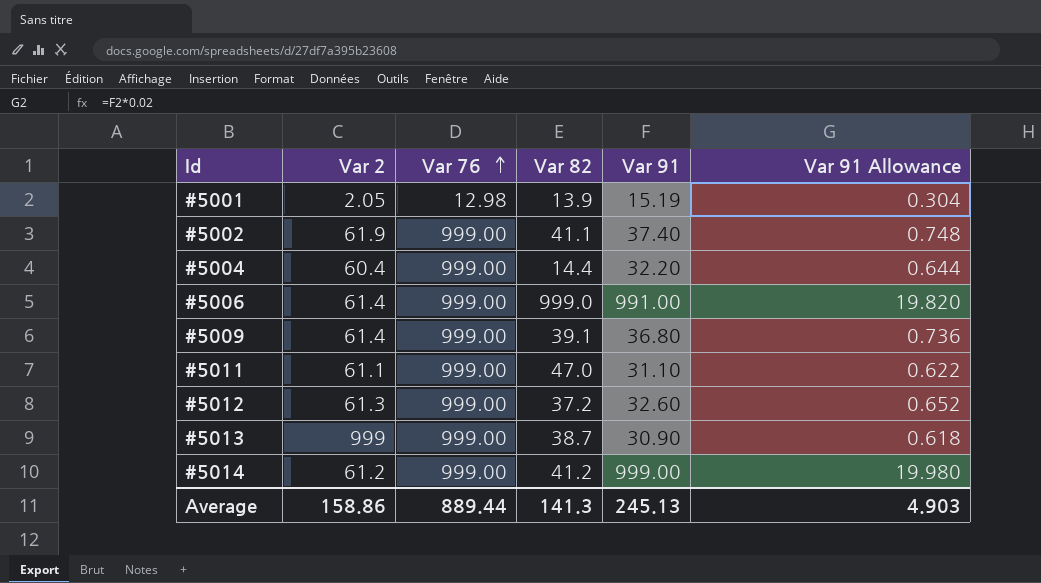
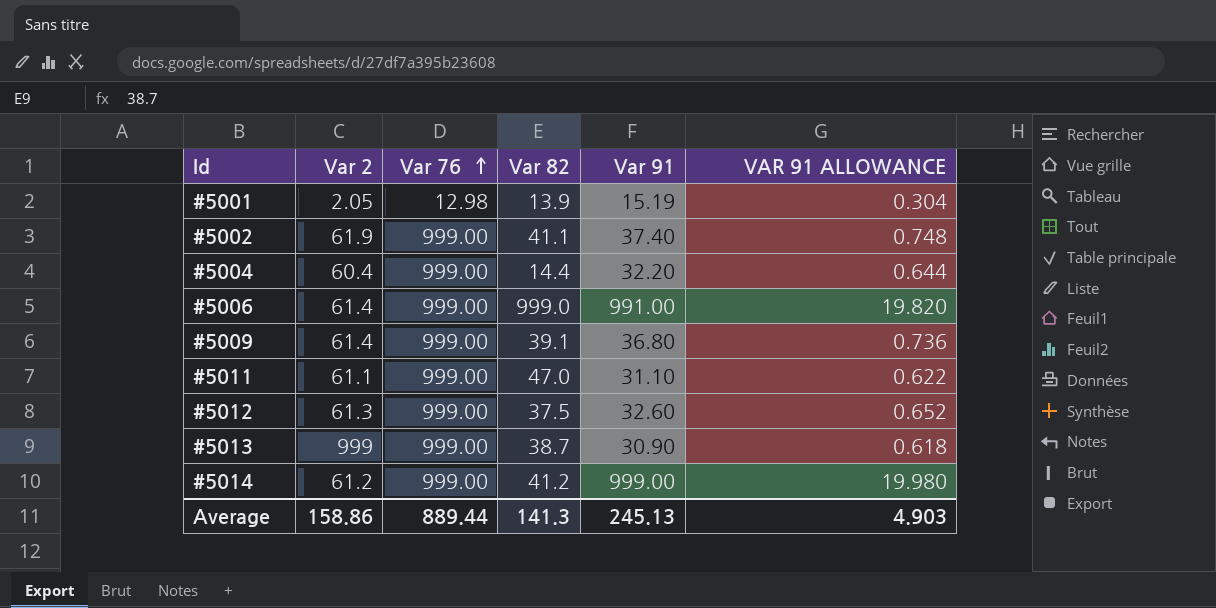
column name: Var 91 Allowance -> VAR 91 ALLOWANCE
#5012 | Var 82: 37.2 -> 37.5

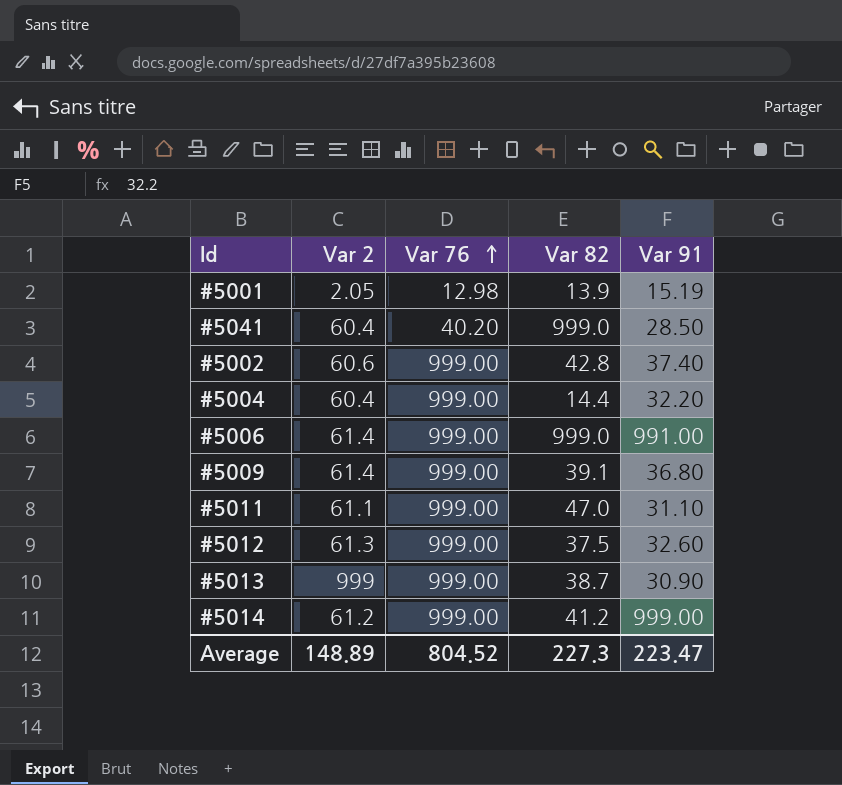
column VAR 91 ALLOWANCE | formula: [Var 91] * 0.02 -> none
row #5041: none -> 60.4 | 40.20 | 999.0 | 28.50
#5002 | Var 2: 61.9 -> 60.6
#5002 | Var 82: 41.1 -> 42.8
Average | Var 2: 158.86 -> 148.89
Average | Var 76: 889.44 -> 804.52
Average | Var 82: 141.3 -> 227.3
Average | Var 91: 245.13 -> 223.47

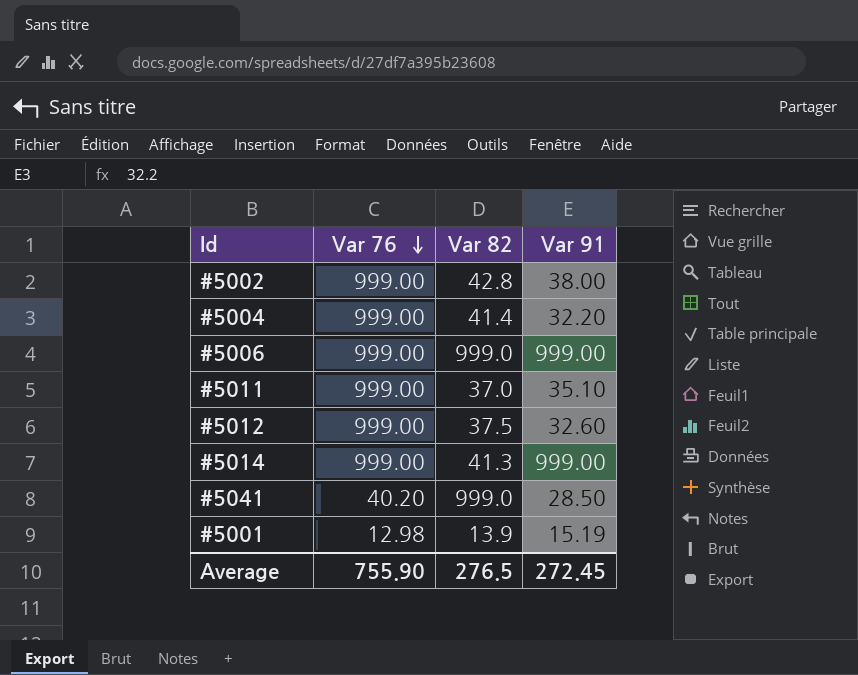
row order: Var 76 ascending -> Var 76 descending
column Var 2 | position: 2 -> none
row #5009: 61.4 | 999.00 | 39.1 | 36.80 -> none
row #5013: 999 | 999.00 | 38.7 | 30.90 -> none
#5002 | Var 91: 37.40 -> 38.00
#5004 | Var 82: 14.4 -> 41.4
#5006 | Var 91: 991.00 -> 999.00
#5011 | Var 82: 47.0 -> 37.0
#5011 | Var 91: 31.10 -> 35.10
#5014 | Var 82: 41.2 -> 41.3
Average | Var 76: 804.52 -> 755.90
Average | Var 82: 227.3 -> 276.5
Average | Var 91: 223.47 -> 272.45

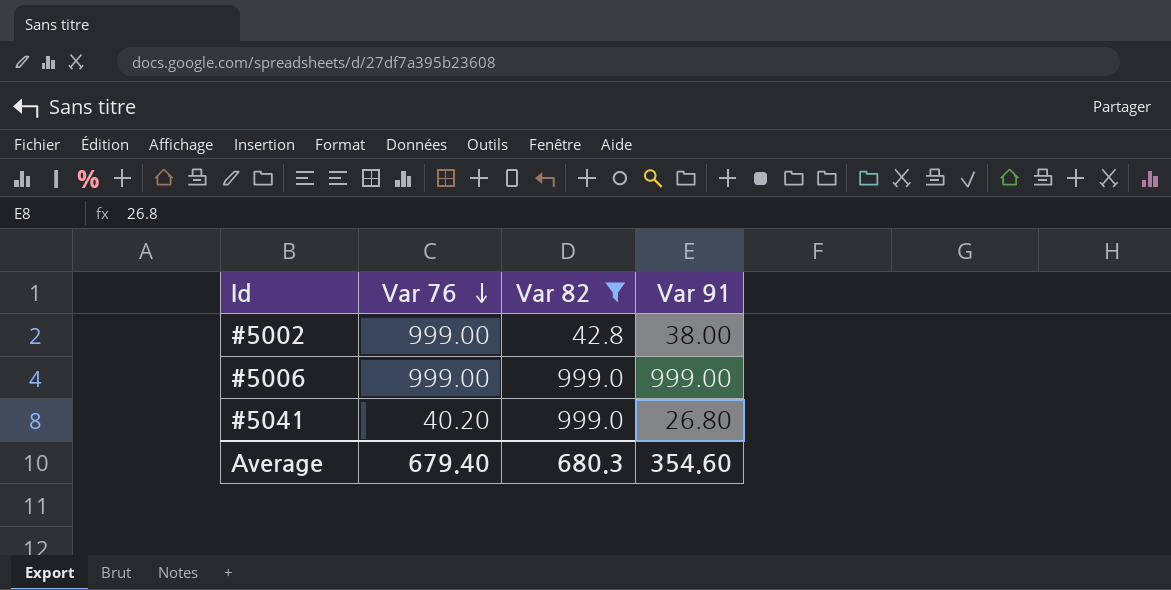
filter: none -> Var 82 >= 42.8
#5041 | Var 91: 28.50 -> 26.80
Average | Var 76: 755.90 -> 679.40
Average | Var 82: 276.5 -> 680.3
Average | Var 91: 272.45 -> 354.60

